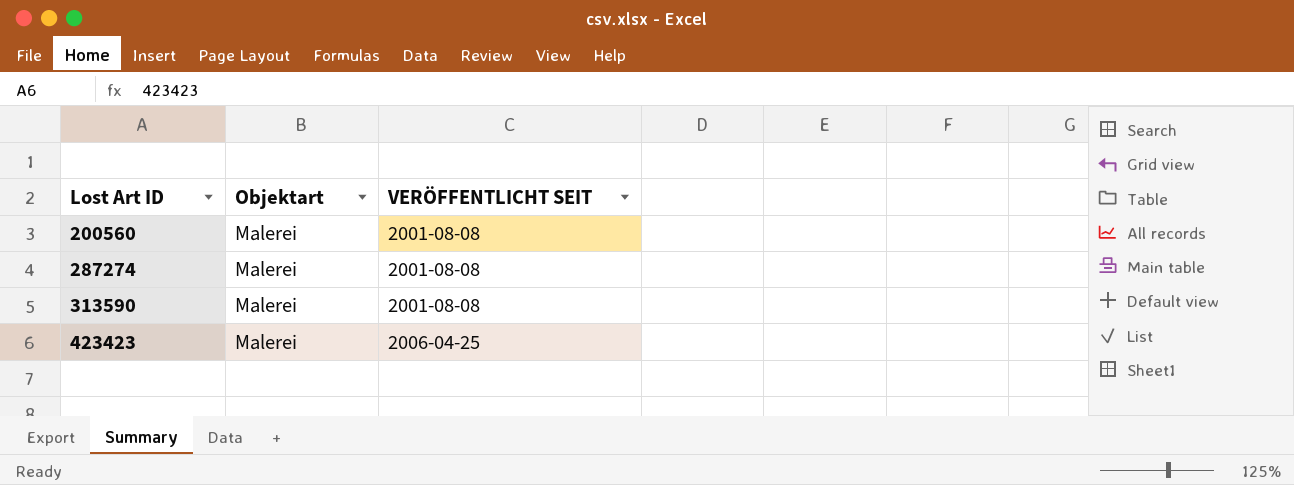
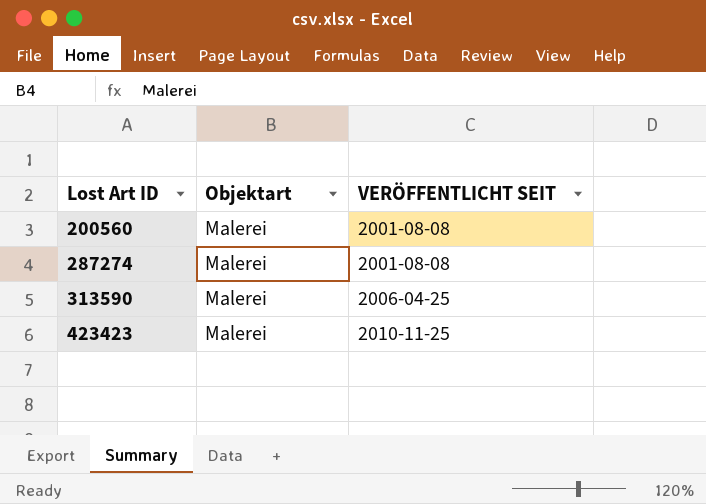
313590 | VERÖFFENTLICHT SEIT: 2001-08-08 -> 2006-04-25
423423 | VERÖFFENTLICHT SEIT: 2006-04-25 -> 2010-11-25

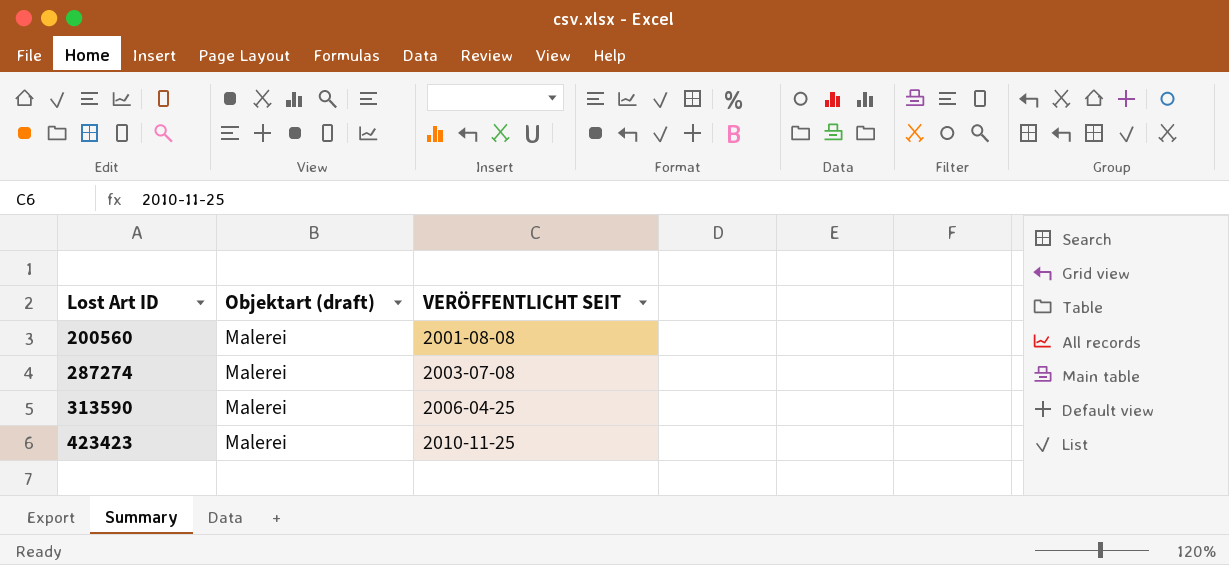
column name: Objektart -> Objektart (draft)
287274 | VERÖFFENTLICHT SEIT: 2001-08-08 -> 2003-07-08

